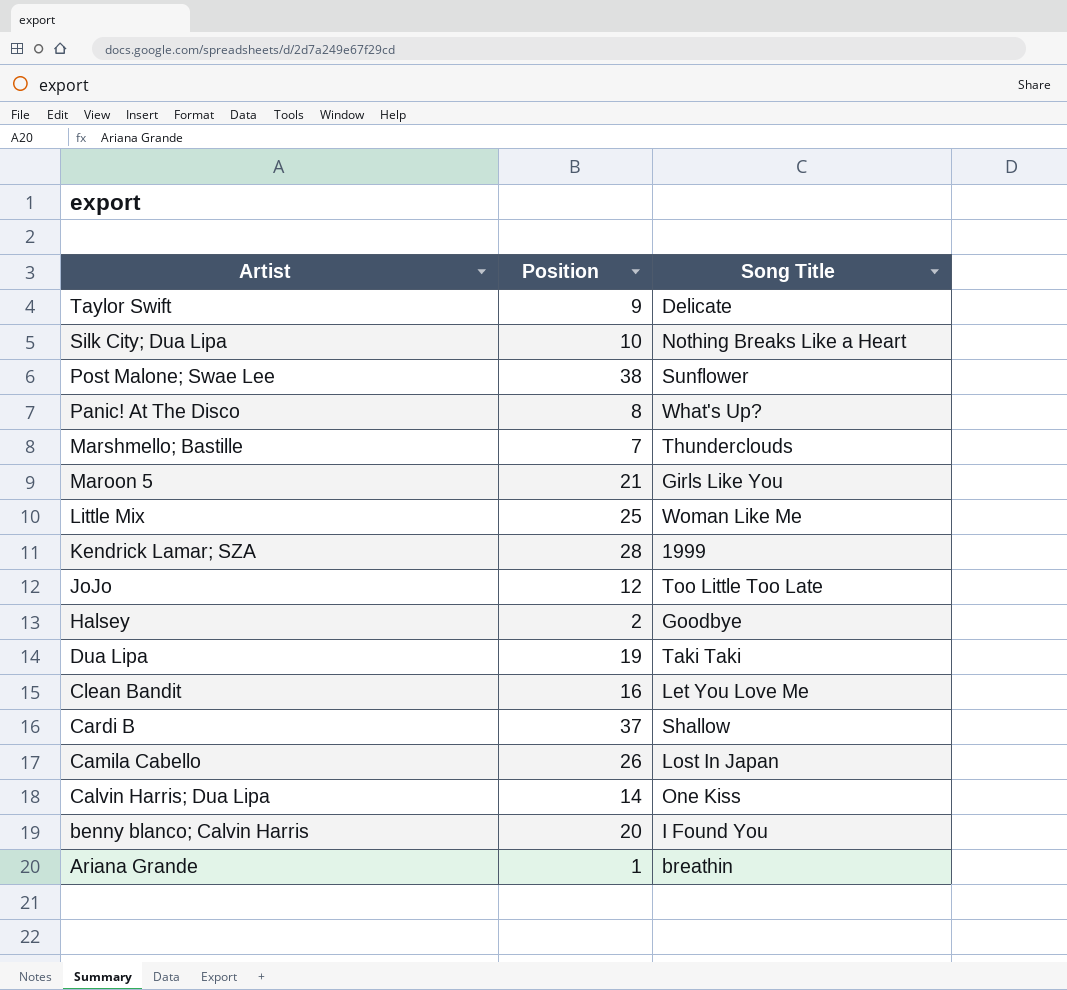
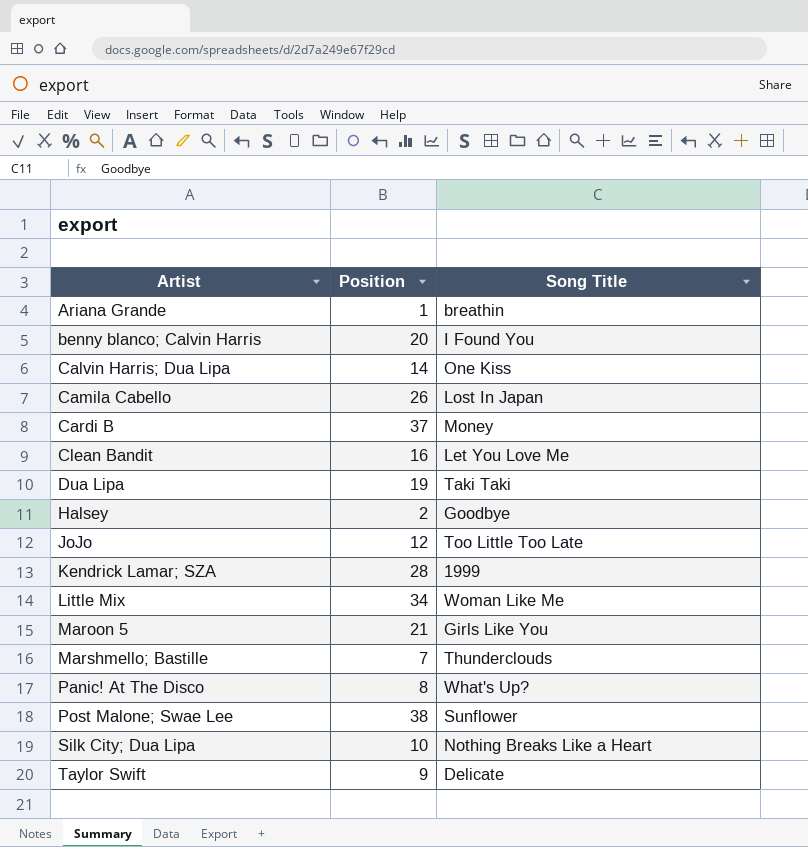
row order: Artist descending -> Artist ascending
Cardi B | Song Title: Shallow -> Money
Little Mix | Position: 25 -> 34

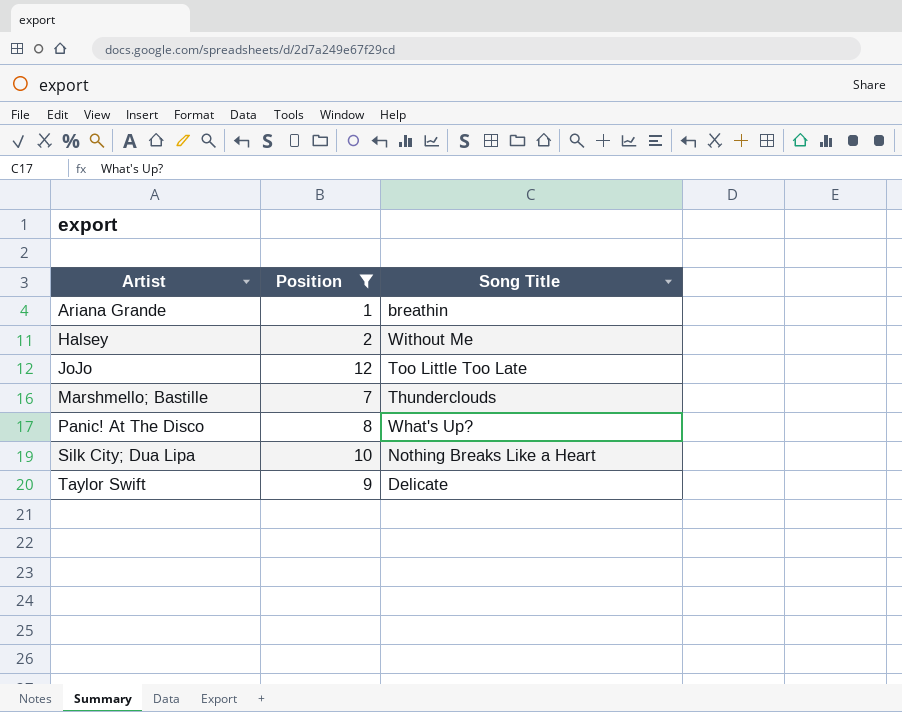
filter: none -> Position <= 12
Halsey | Song Title: Goodbye -> Without Me

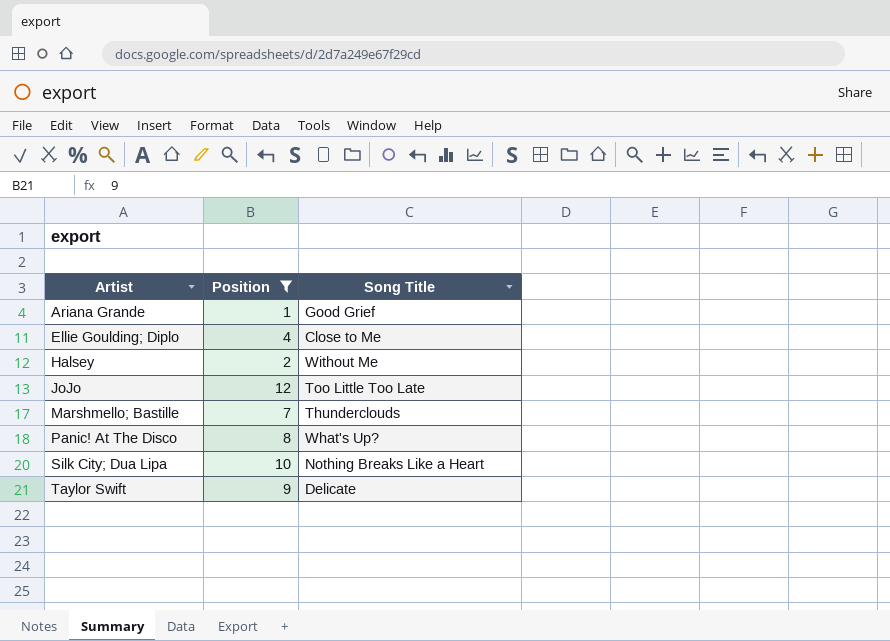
Ariana Grande | Song Title: breathin -> Good Grief
row Ellie Goulding; Diplo: none -> 4 | Close to Me

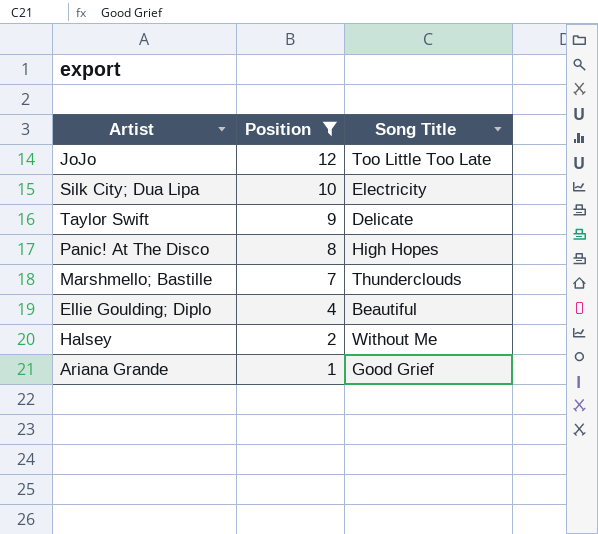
row order: Artist ascending -> Position descending
Silk City; Dua Lipa | Song Title: Nothing Breaks Like a Heart -> Electricity
Panic! At The Disco | Song Title: What's Up? -> High Hopes
Ellie Goulding; Diplo | Song Title: Close to Me -> Beautiful

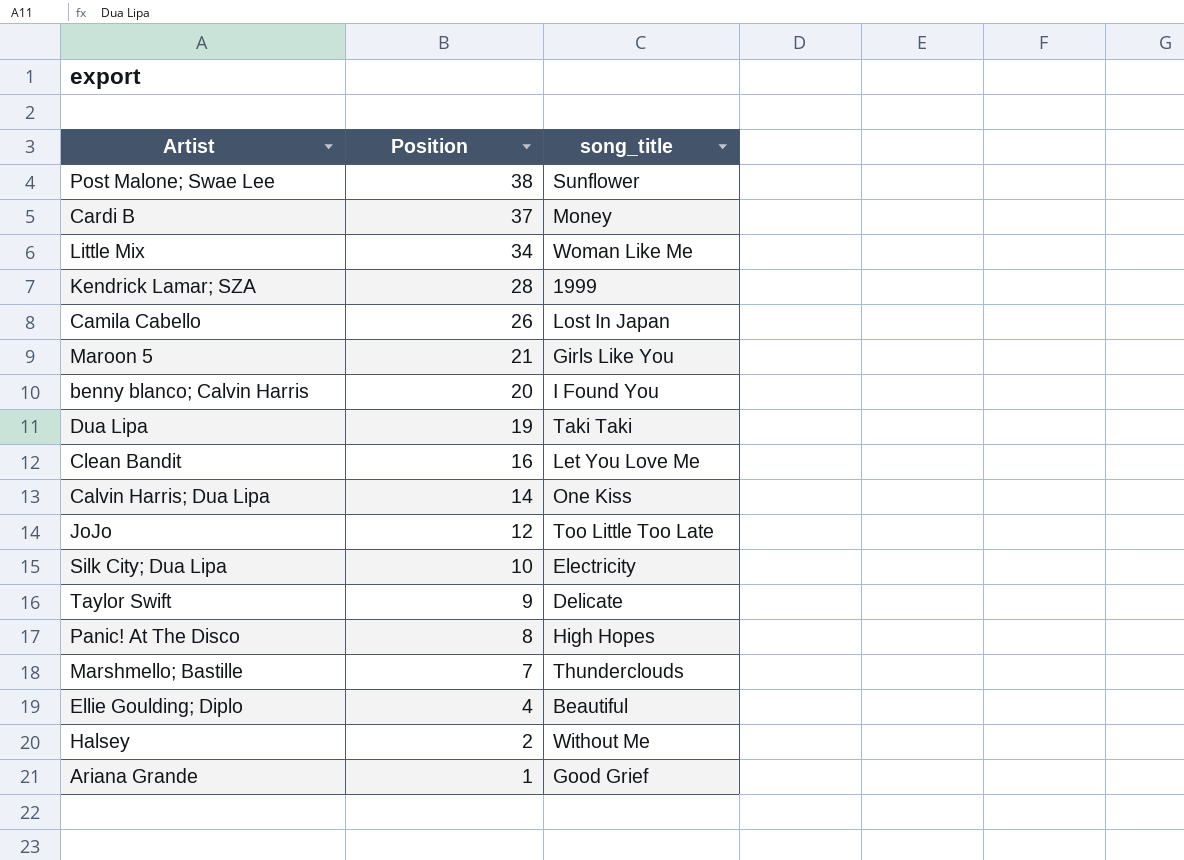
filter: Position <= 12 -> none
column name: Song Title -> song_title

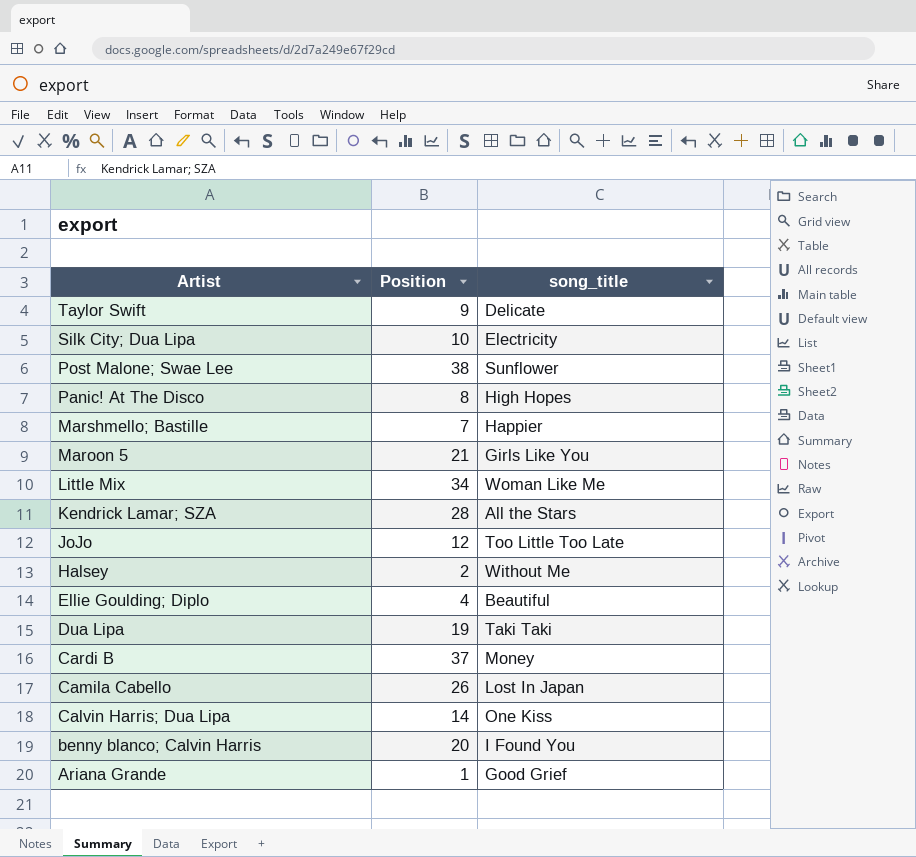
row order: Position descending -> Artist descending
row Clean Bandit: 16 | Let You Love Me -> none
Marshmello; Bastille | song_title: Thunderclouds -> Happier
Kendrick Lamar; SZA | song_title: 1999 -> All the Stars

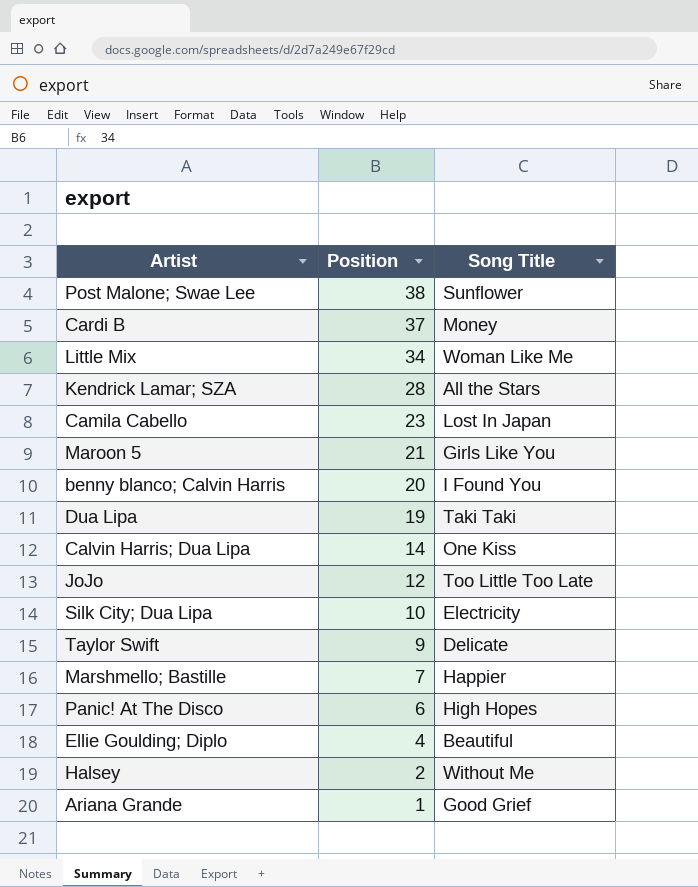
row order: Artist descending -> Position descending
column name: song_title -> Song Title
Camila Cabello | Position: 26 -> 23
Panic! At The Disco | Position: 8 -> 6

